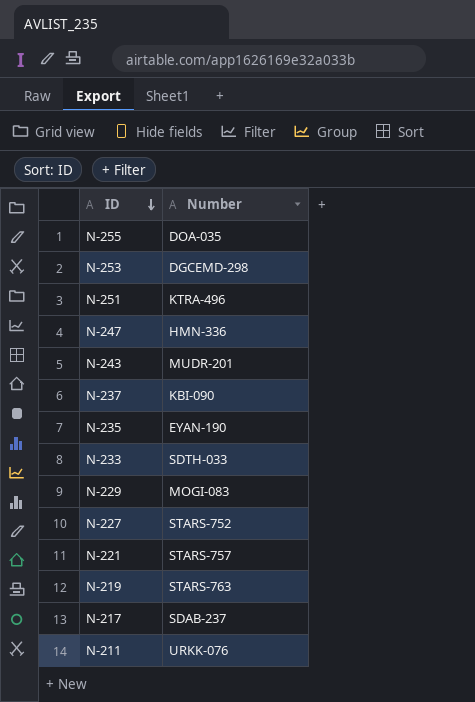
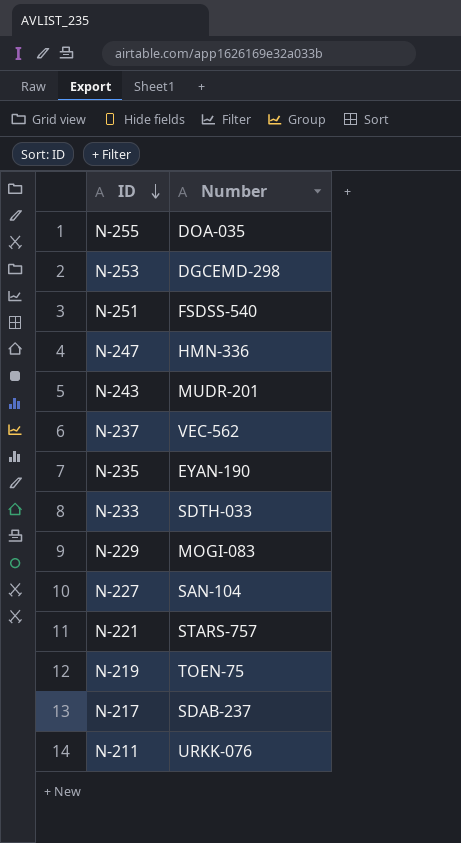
N-251 | Number: KTRA-496 -> FSDSS-540
N-237 | Number: KBI-090 -> VEC-562
N-227 | Number: STARS-752 -> SAN-104
N-219 | Number: STARS-763 -> TOEN-75

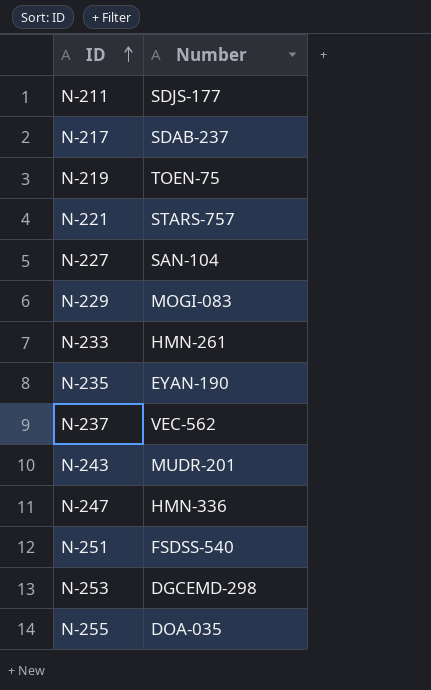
row order: ID descending -> ID ascending
N-211 | Number: URKK-076 -> SDJS-177
N-233 | Number: SDTH-033 -> HMN-261

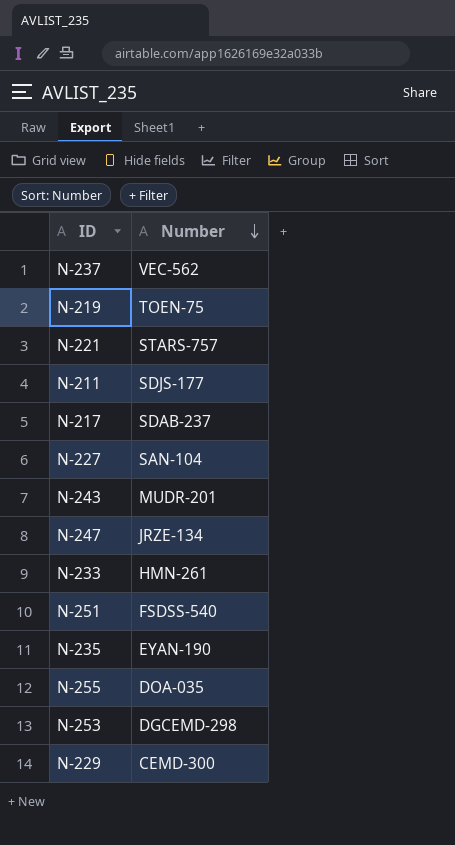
row order: ID ascending -> Number descending
N-247 | Number: HMN-336 -> JRZE-134
N-229 | Number: MOGI-083 -> CEMD-300

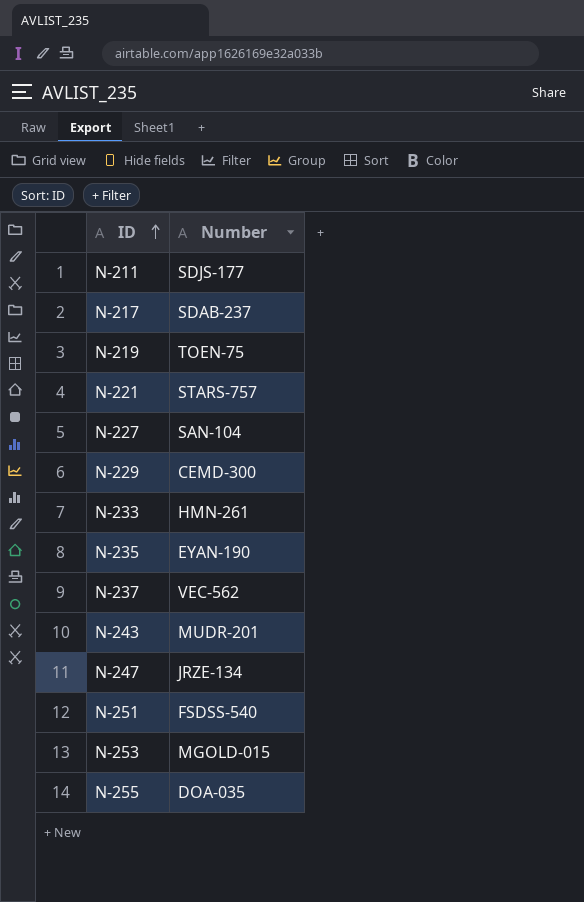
row order: Number descending -> ID ascending
N-253 | Number: DGCEMD-298 -> MGOLD-015

